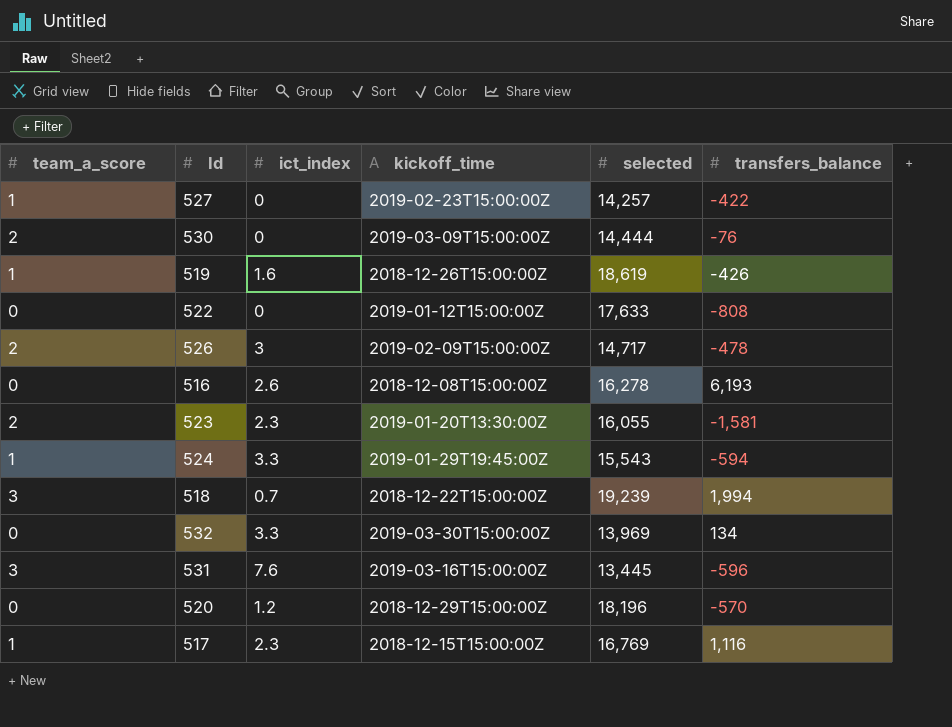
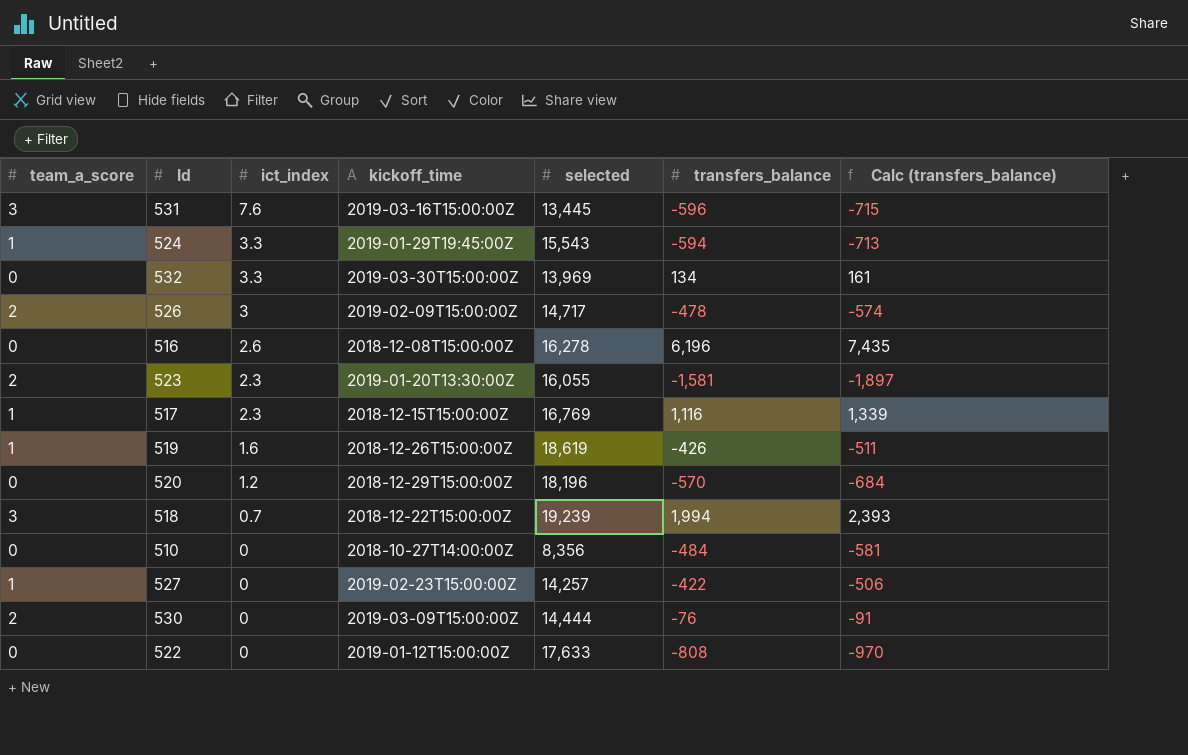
row order: none -> ict_index descending
column Calc (transfers_balance) | formula: none -> [transfers_balance] * 1.2
516 | transfers_balance: 6,193 -> 6,196
row 510: none -> 0 | 0 | 2018-10-27T14:00:00Z | 8,356 | -484 | -581

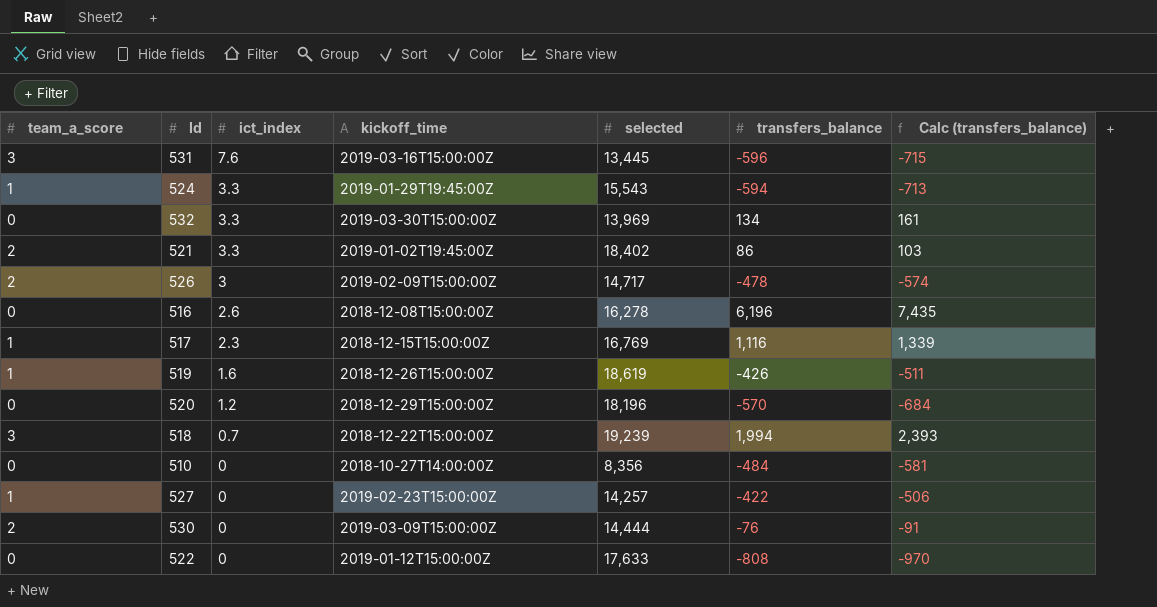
row 523: 2 | 2.3 | 2019-01-20T13:30:00Z | 16,055 | -1,581 | -1,897 -> none
row 521: none -> 2 | 3.3 | 2019-01-02T19:45:00Z | 18,402 | 86 | 103

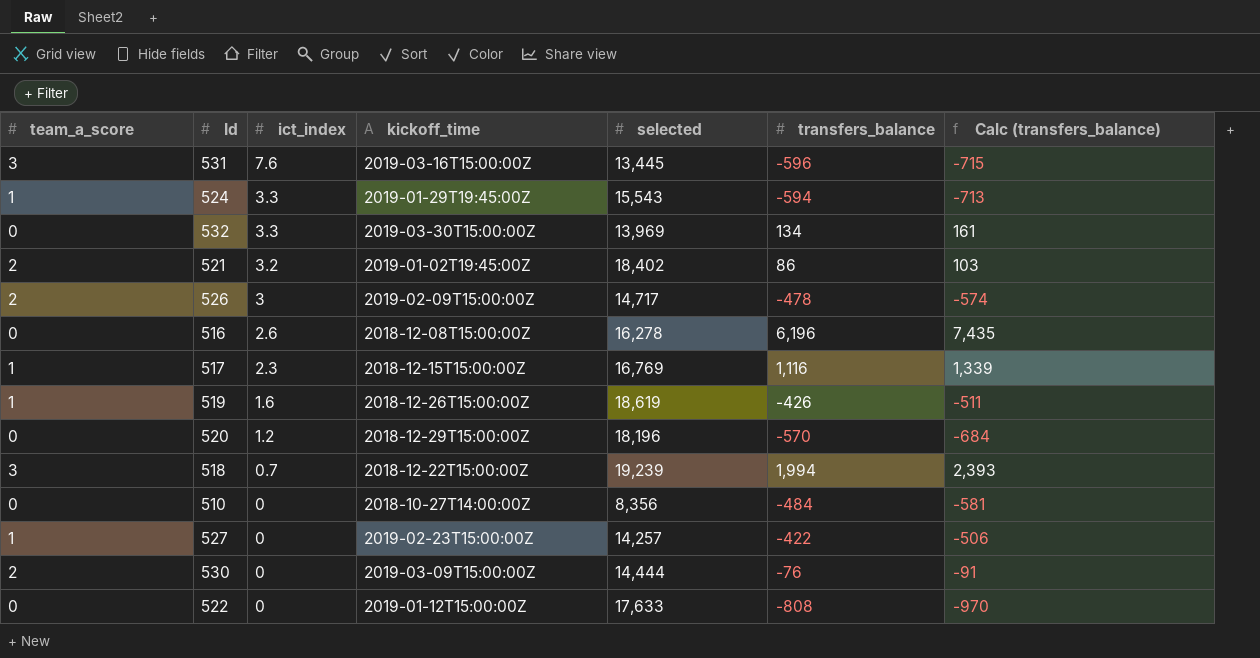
521 | ict_index: 3.3 -> 3.2

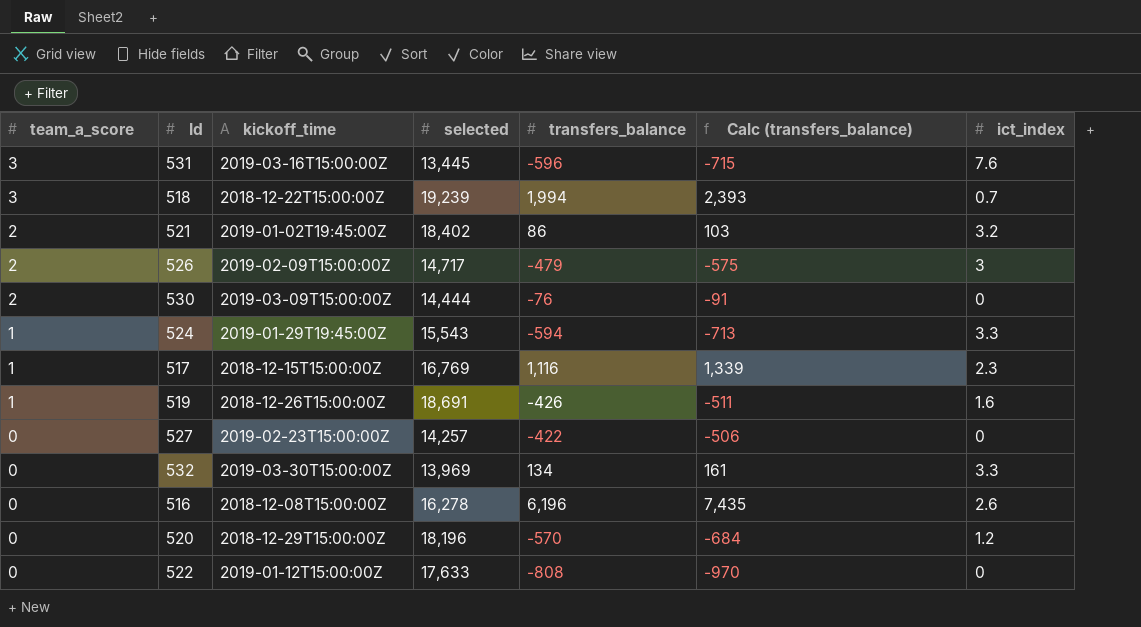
row order: ict_index descending -> team_a_score descending
column ict_index | position: 3 -> 7
row 510: 0 | 0 | 2018-10-27T14:00:00Z | 8,356 | -484 | -581 -> none
526 | transfers_balance: -478 -> -479
526 | Calc (transfers_balance): -574 -> -575
519 | selected: 18,619 -> 18,691
527 | team_a_score: 1 -> 0

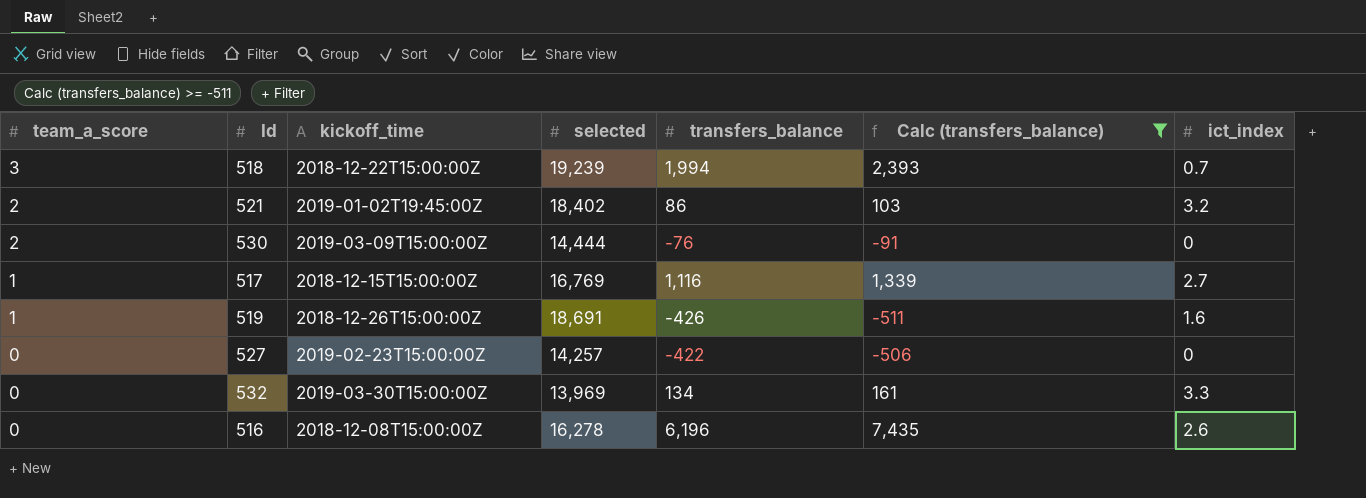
filter: none -> Calc (transfers_balance) >= -511
517 | ict_index: 2.3 -> 2.7

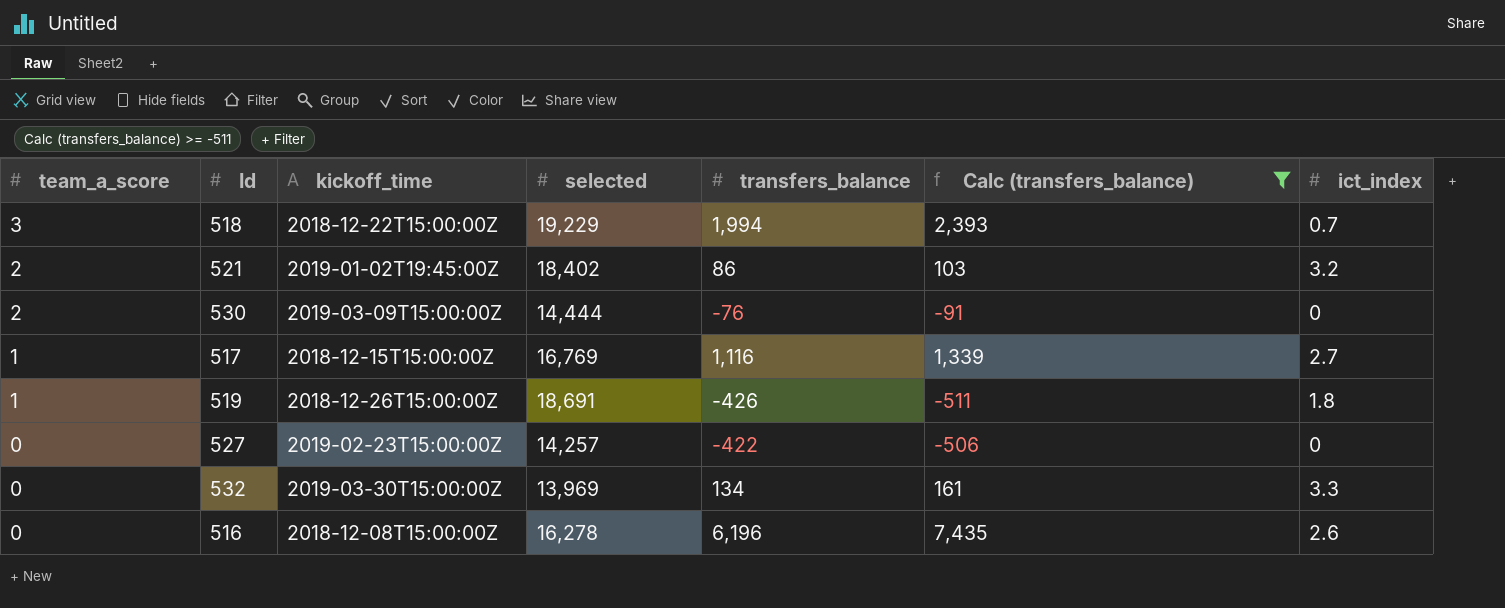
518 | selected: 19,239 -> 19,229
519 | ict_index: 1.6 -> 1.8

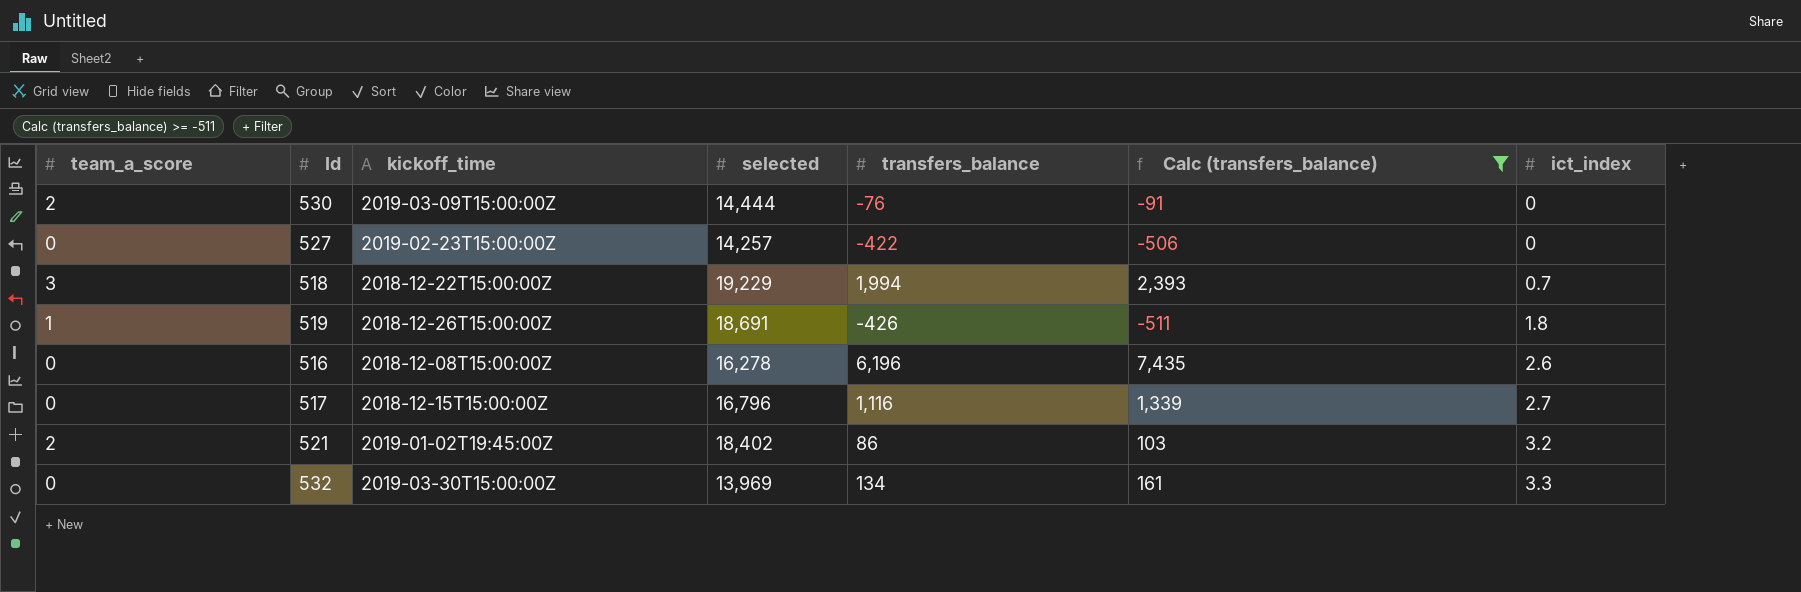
row order: team_a_score descending -> ict_index ascending
517 | team_a_score: 1 -> 0
517 | selected: 16,769 -> 16,796

